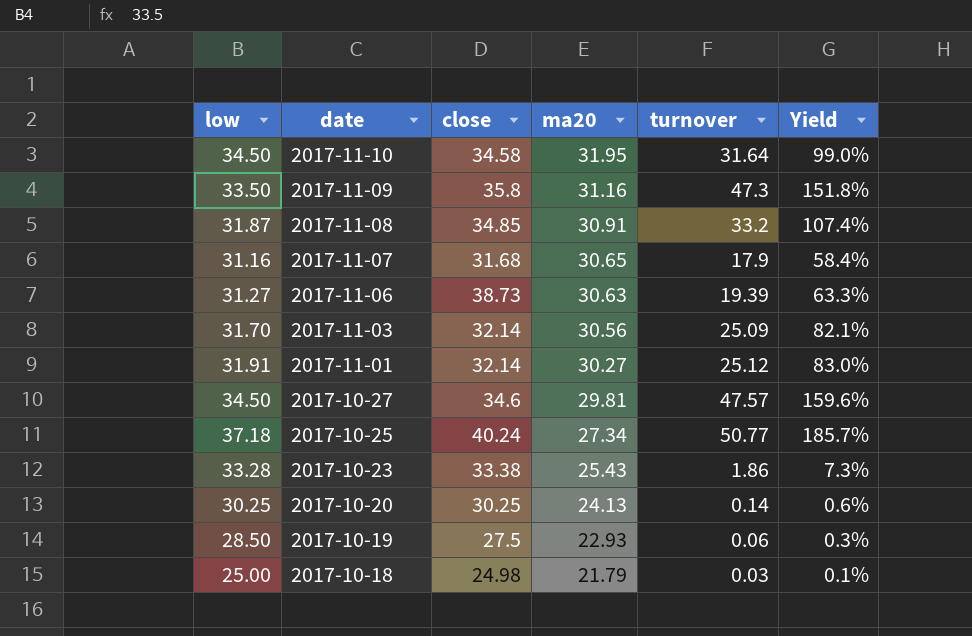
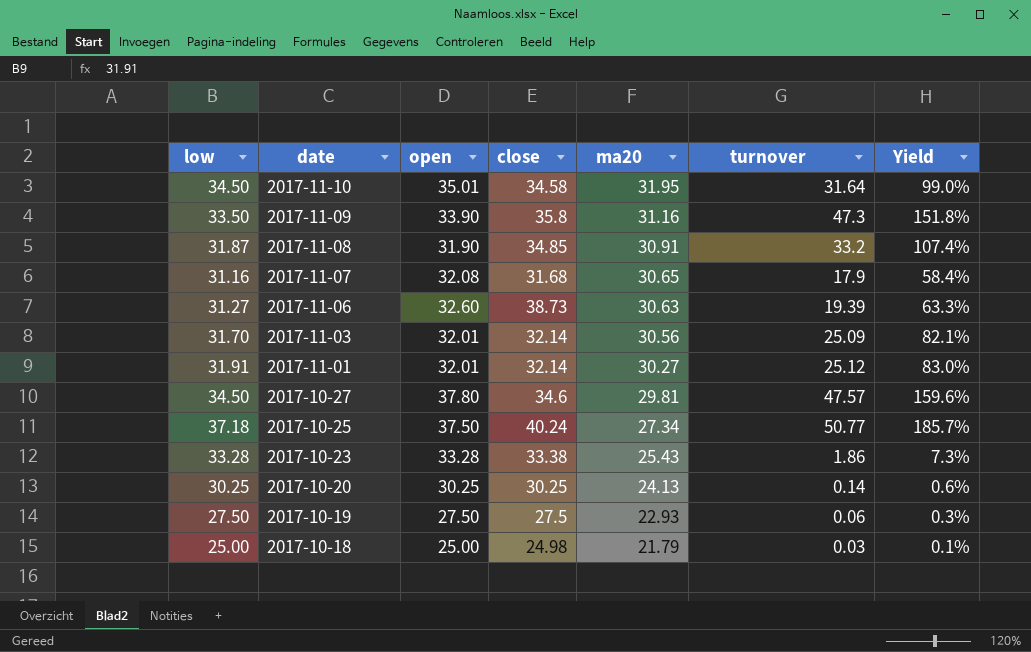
column open | position: none -> 3
2017-10-19 | low: 28.50 -> 27.50

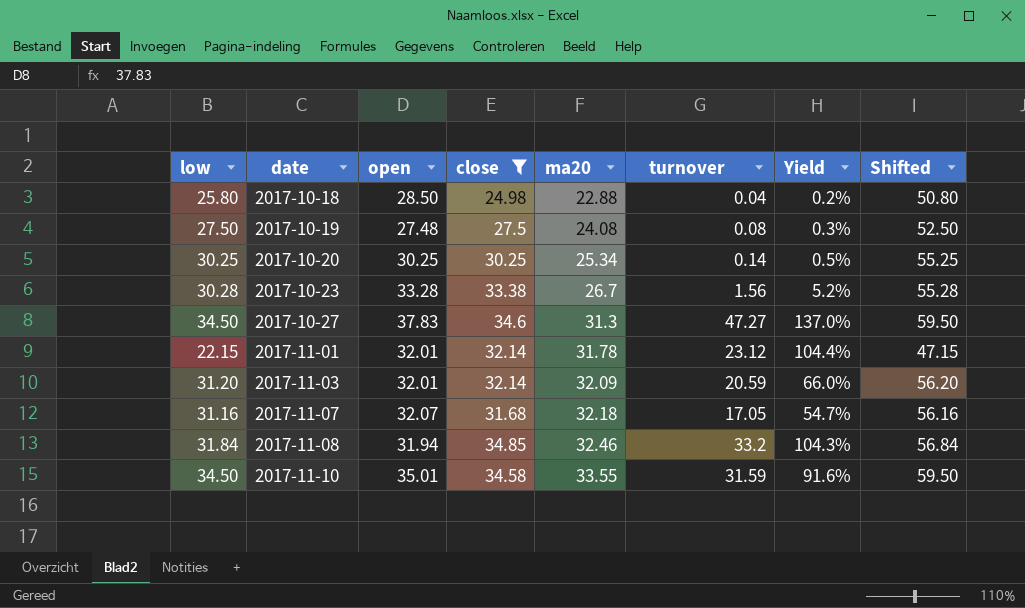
filter: none -> close <= 34.85
row order: date descending -> date ascending
column Yield | formula: [turnover] / [ma20] -> [turnover] / [low]
column Shifted | formula: none -> [low] + 25
2017-10-18 | low: 25.00 -> 25.80
2017-10-18 | open: 25.00 -> 28.50
2017-10-18 | ma20: 21.79 -> 22.88
2017-10-18 | turnover: 0.03 -> 0.04
2017-10-19 | open: 27.50 -> 27.48
2017-10-19 | ma20: 22.93 -> 24.08
2017-10-19 | turnover: 0.06 -> 0.08
2017-10-20 | ma20: 24.13 -> 25.34
2017-10-23 | low: 33.28 -> 30.28
2017-10-23 | ma20: 25.43 -> 26.7
2017-10-23 | turnover: 1.86 -> 1.56
2017-10-27 | open: 37.80 -> 37.83
2017-10-27 | ma20: 29.81 -> 31.3
2017-10-27 | turnover: 47.57 -> 47.27
2017-11-01 | low: 31.91 -> 22.15
2017-11-01 | ma20: 30.27 -> 31.78
2017-11-01 | turnover: 25.12 -> 23.12
2017-11-03 | low: 31.70 -> 31.20
2017-11-03 | ma20: 30.56 -> 32.09
2017-11-03 | turnover: 25.09 -> 20.59
2017-11-07 | open: 32.08 -> 32.07
2017-11-07 | ma20: 30.65 -> 32.18
2017-11-07 | turnover: 17.9 -> 17.05
2017-11-08 | low: 31.87 -> 31.84
2017-11-08 | open: 31.90 -> 31.94
2017-11-08 | ma20: 30.91 -> 32.46
2017-11-10 | ma20: 31.95 -> 33.55
2017-11-10 | turnover: 31.64 -> 31.59

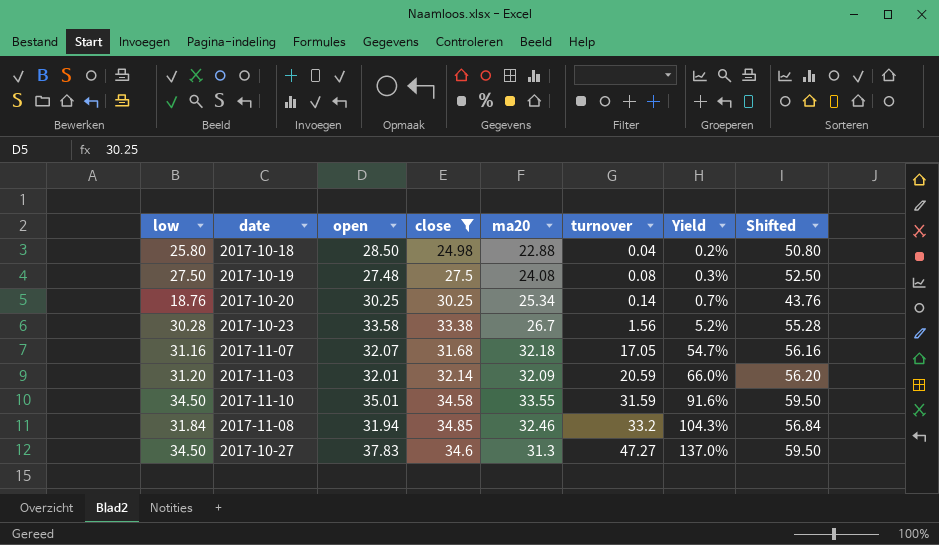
row order: date ascending -> turnover ascending
row 2017-11-01: 22.15 | 32.01 | 32.14 | 31.78 | 23.12 | 104.4% | 47.15 -> none
2017-10-20 | low: 30.25 -> 18.76
2017-10-20 | Yield: 0.5% -> 0.7%
2017-10-20 | Shifted: 55.25 -> 43.76
2017-10-23 | open: 33.28 -> 33.58

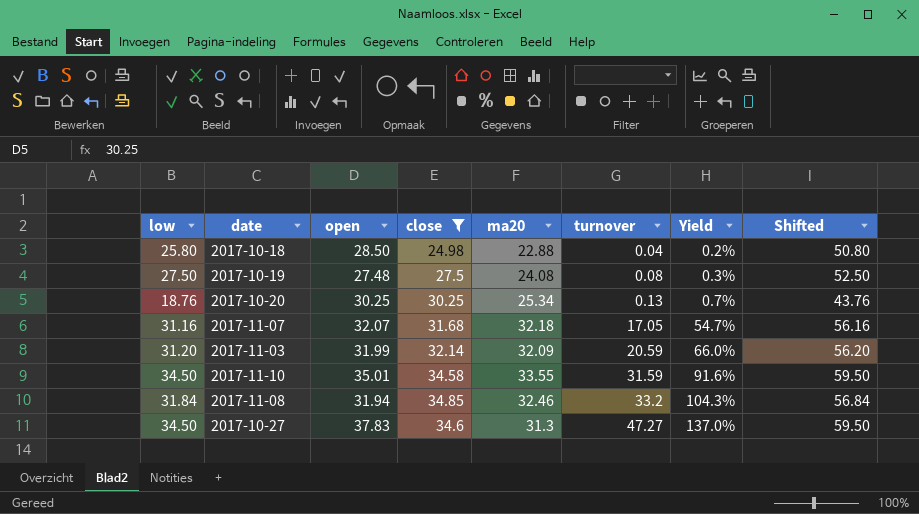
row 2017-10-23: 30.28 | 33.58 | 33.38 | 26.7 | 1.56 | 5.2% | 55.28 -> none
2017-10-20 | turnover: 0.14 -> 0.13
2017-11-03 | open: 32.01 -> 31.99

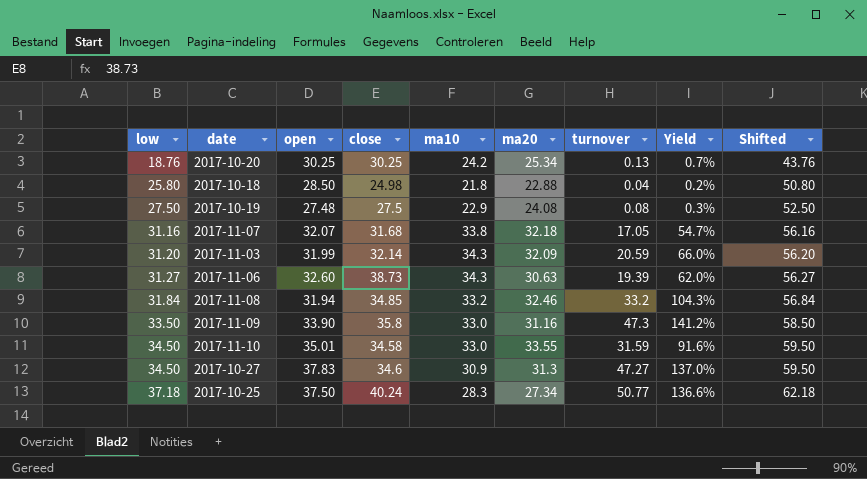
filter: close <= 34.85 -> none
row order: turnover ascending -> low ascending
column ma10 | position: none -> 5

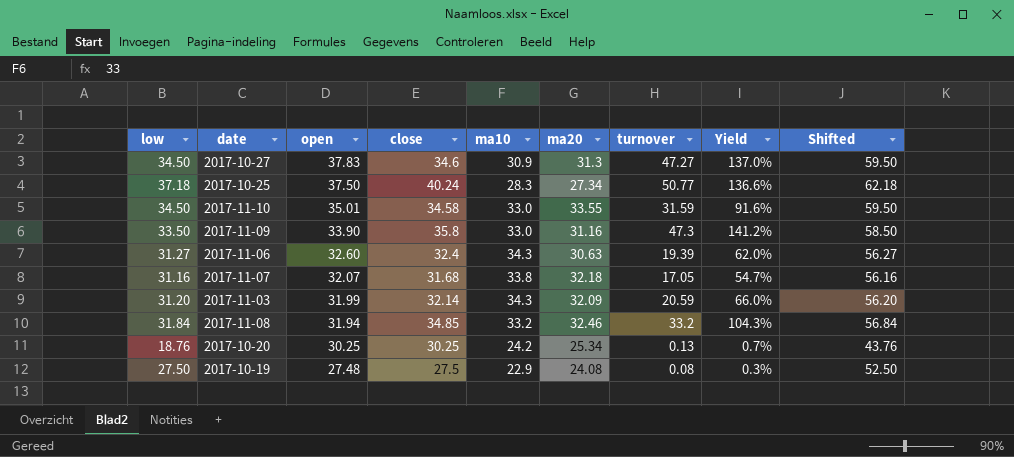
row order: low ascending -> open descending
row 2017-10-18: 25.80 | 28.50 | 24.98 | 21.8 | 22.88 | 0.04 | 0.2% | 50.80 -> none
2017-11-06 | close: 38.73 -> 32.4

